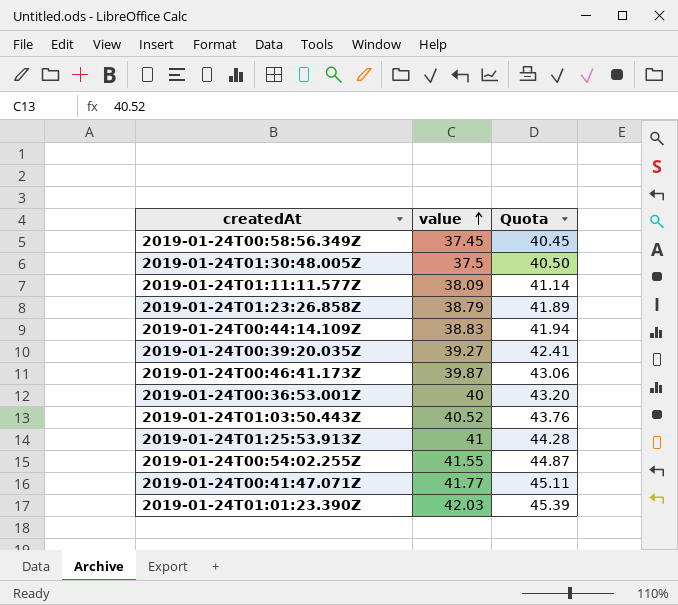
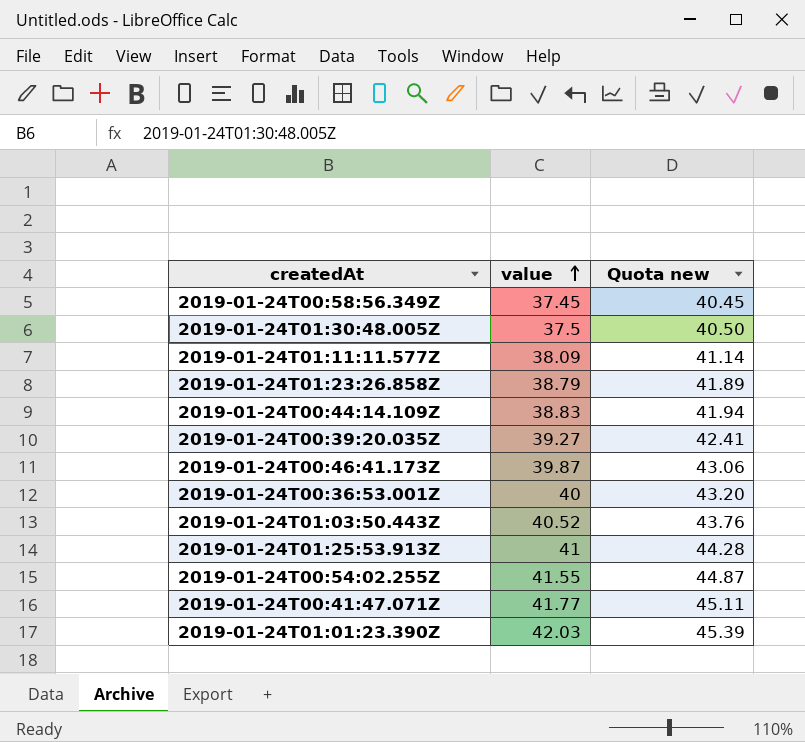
column name: Quota -> Quota new

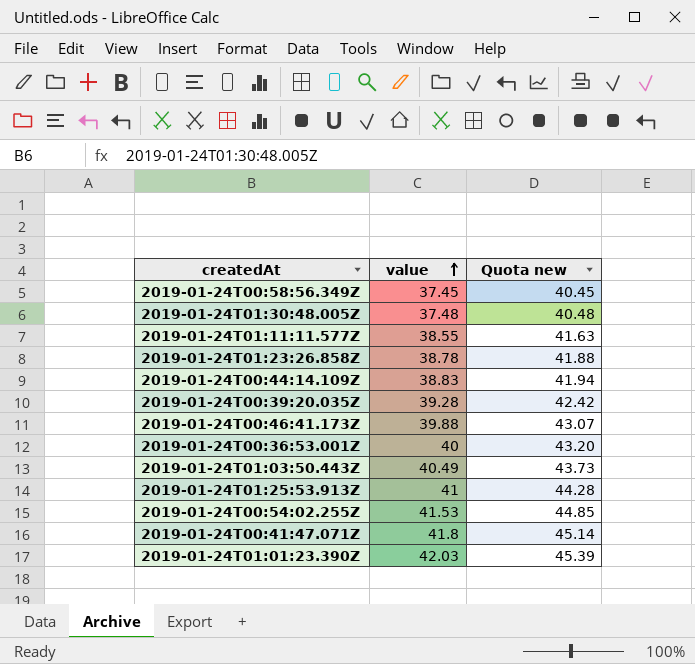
2019-01-24T01:30:48.005Z | value: 37.5 -> 37.48
2019-01-24T01:30:48.005Z | Quota new: 40.50 -> 40.48
2019-01-24T01:11:11.577Z | value: 38.09 -> 38.55
2019-01-24T01:11:11.577Z | Quota new: 41.14 -> 41.63
2019-01-24T01:23:26.858Z | value: 38.79 -> 38.78
2019-01-24T01:23:26.858Z | Quota new: 41.89 -> 41.88
2019-01-24T00:39:20.035Z | value: 39.27 -> 39.28
2019-01-24T00:39:20.035Z | Quota new: 42.41 -> 42.42
2019-01-24T00:46:41.173Z | value: 39.87 -> 39.88
2019-01-24T00:46:41.173Z | Quota new: 43.06 -> 43.07
2019-01-24T01:03:50.443Z | value: 40.52 -> 40.49
2019-01-24T01:03:50.443Z | Quota new: 43.76 -> 43.73
2019-01-24T00:54:02.255Z | value: 41.55 -> 41.53
2019-01-24T00:54:02.255Z | Quota new: 44.87 -> 44.85
2019-01-24T00:41:47.071Z | value: 41.77 -> 41.8
2019-01-24T00:41:47.071Z | Quota new: 45.11 -> 45.14

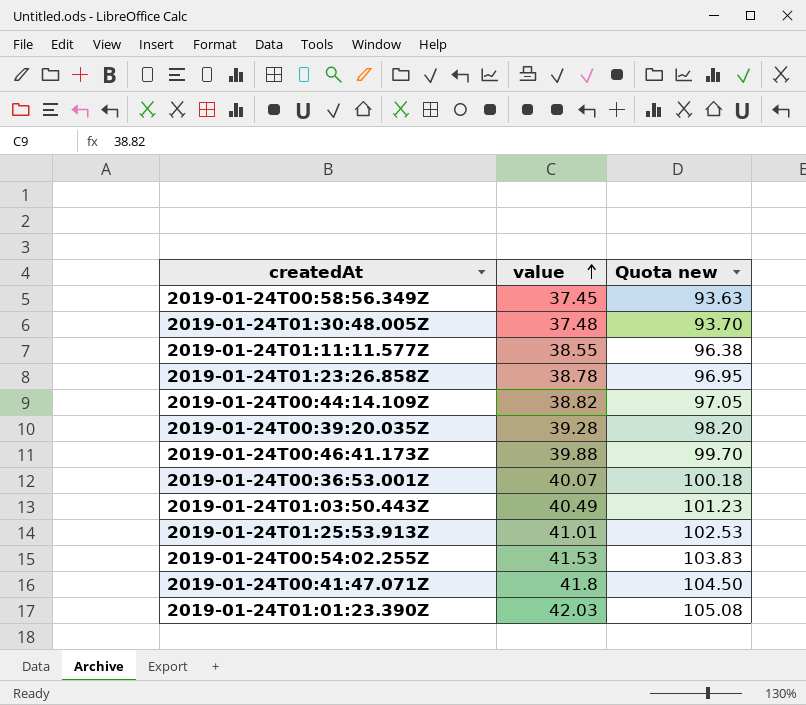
column Quota new | formula: [value] * 1.08 -> [value] * 2.5
2019-01-24T00:44:14.109Z | value: 38.83 -> 38.82
2019-01-24T00:36:53.001Z | value: 40 -> 40.07
2019-01-24T01:25:53.913Z | value: 41 -> 41.01

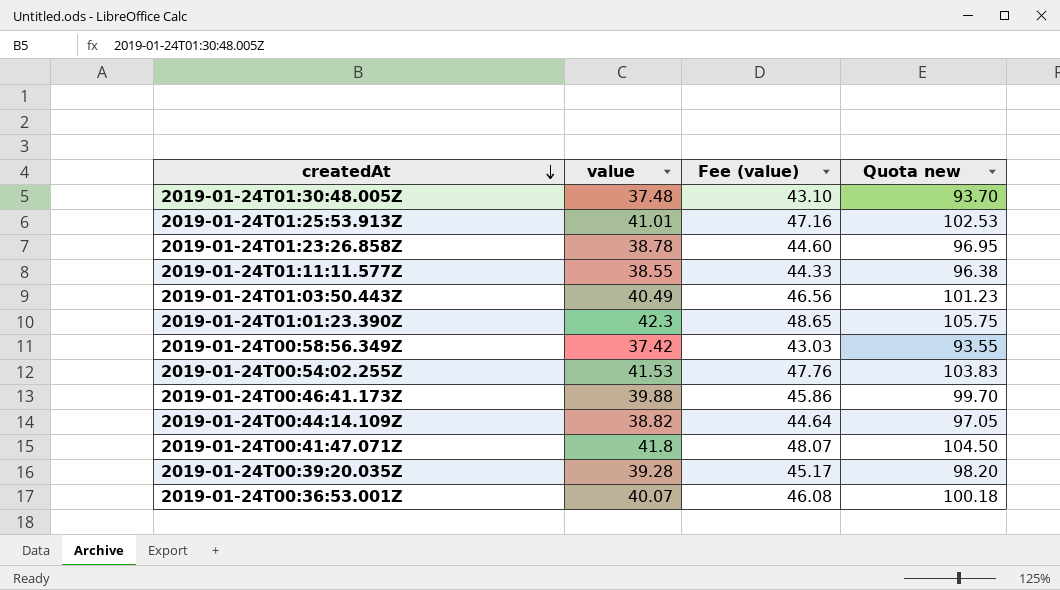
row order: value ascending -> createdAt descending
column Fee (value) | formula: none -> [value] * 1.15
2019-01-24T01:01:23.390Z | value: 42.03 -> 42.3
2019-01-24T01:01:23.390Z | Quota new: 105.08 -> 105.75
2019-01-24T00:58:56.349Z | value: 37.45 -> 37.42
2019-01-24T00:58:56.349Z | Quota new: 93.63 -> 93.55

